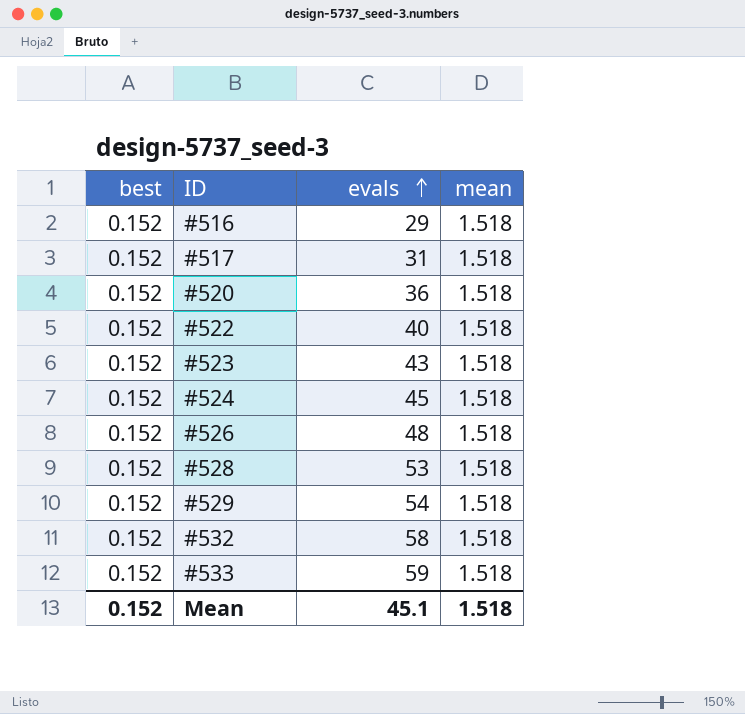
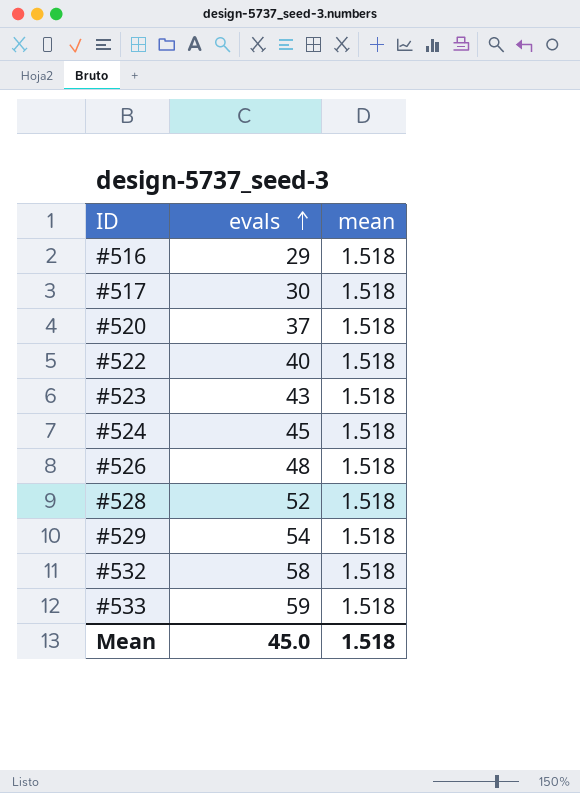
column best | position: 1 -> none
#517 | evals: 31 -> 30
#520 | evals: 36 -> 37
#528 | evals: 53 -> 52
Mean | evals: 45.1 -> 45.0

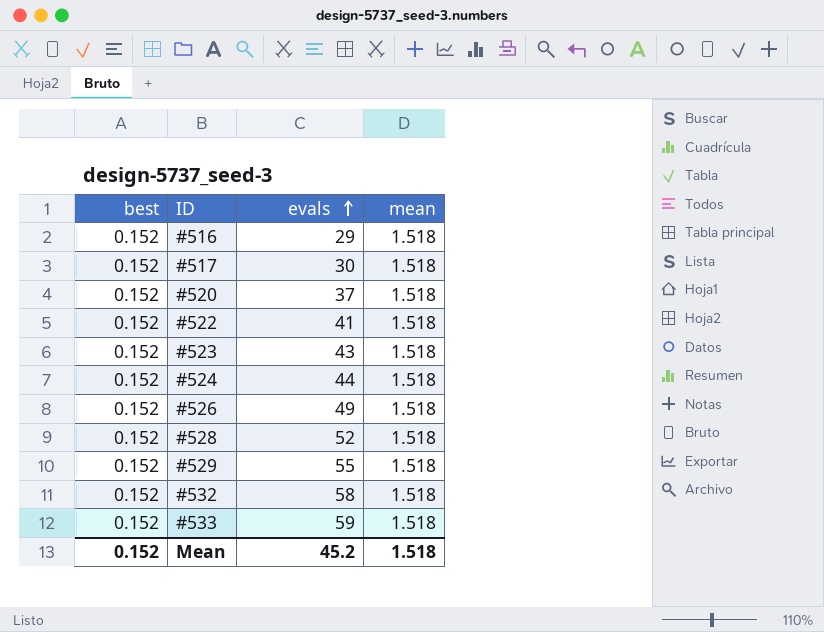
column best | position: none -> 1
#522 | evals: 40 -> 41
#524 | evals: 45 -> 44
#526 | evals: 48 -> 49
#529 | evals: 54 -> 55
Mean | evals: 45.0 -> 45.2

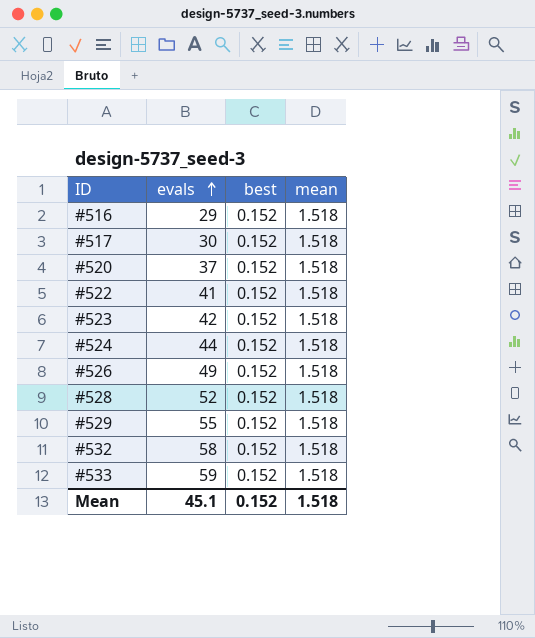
column best | position: 1 -> 3
#523 | evals: 43 -> 42
Mean | evals: 45.2 -> 45.1

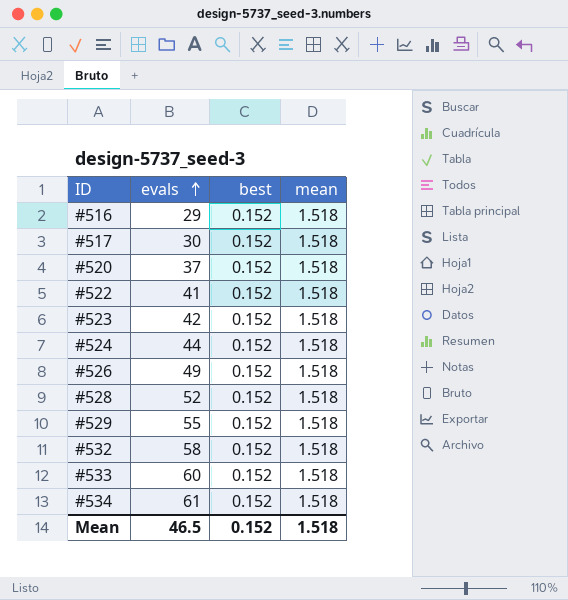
#533 | evals: 59 -> 60
row #534: none -> 61 | 0.152 | 1.518
Mean | evals: 45.1 -> 46.5

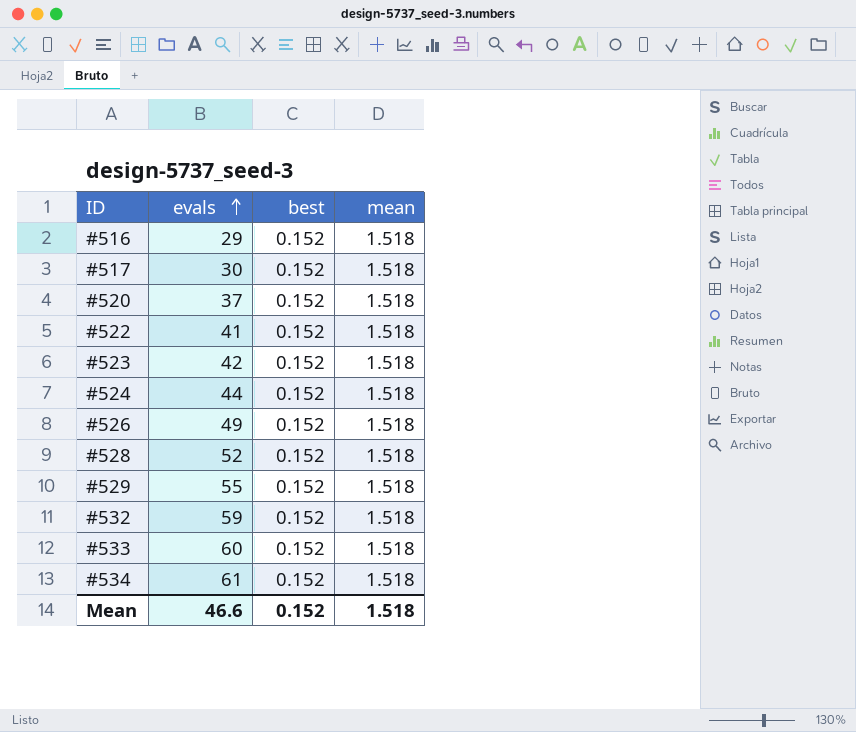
#532 | evals: 58 -> 59
Mean | evals: 46.5 -> 46.6

